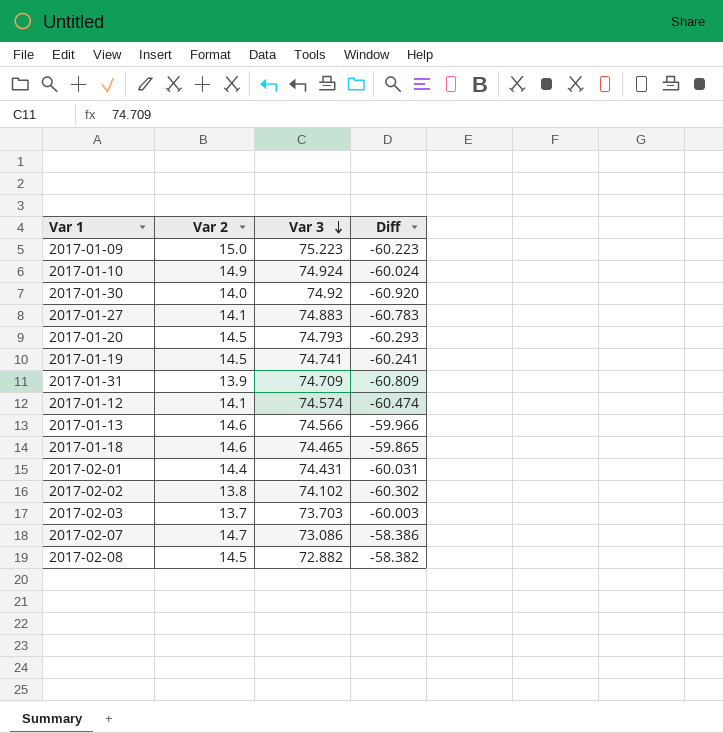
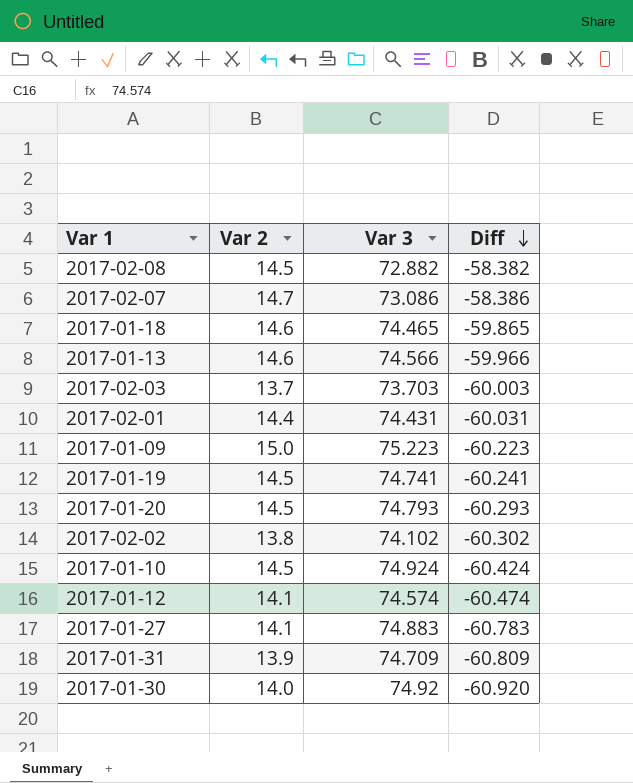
row order: Var 3 descending -> Diff descending
2017-01-10 | Var 2: 14.9 -> 14.5
2017-01-10 | Diff: -60.024 -> -60.424

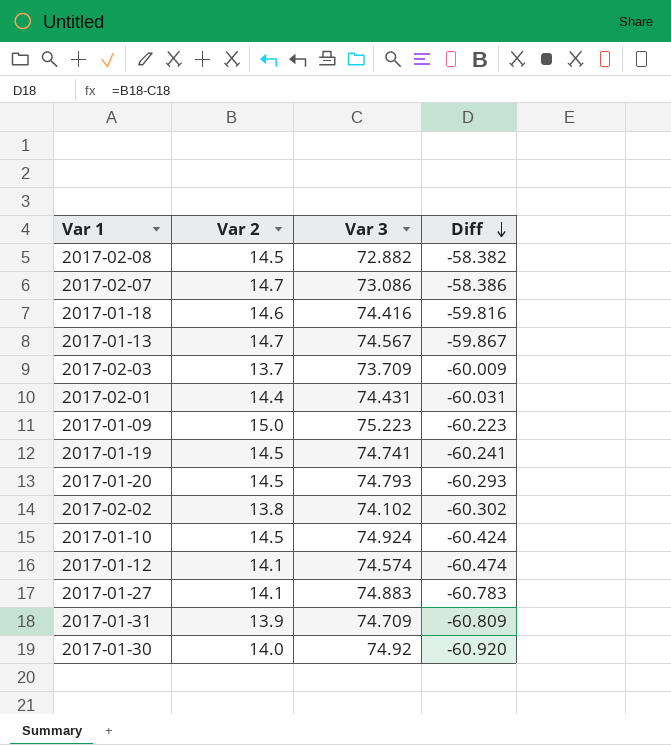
2017-01-18 | Var 3: 74.465 -> 74.416
2017-01-18 | Diff: -59.865 -> -59.816
2017-01-13 | Var 2: 14.6 -> 14.7
2017-01-13 | Var 3: 74.566 -> 74.567
2017-01-13 | Diff: -59.966 -> -59.867
2017-02-03 | Var 3: 73.703 -> 73.709
2017-02-03 | Diff: -60.003 -> -60.009

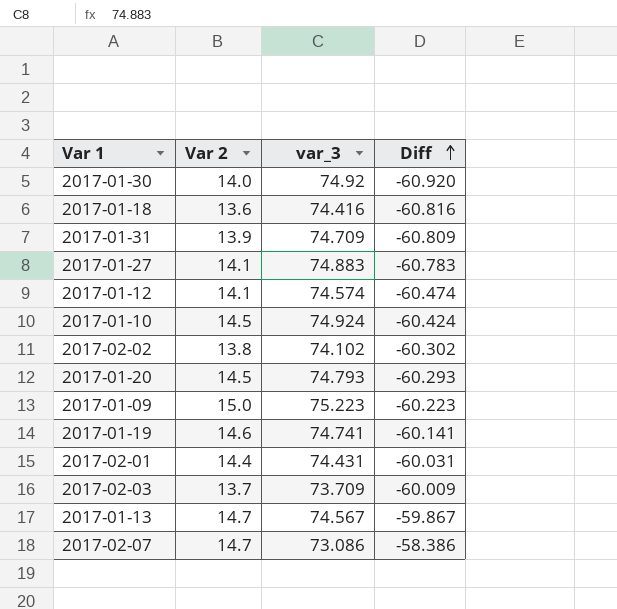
row order: Diff descending -> Diff ascending
column name: Var 3 -> var_3
row 2017-02-08: 14.5 | 72.882 | -58.382 -> none
2017-01-18 | Var 2: 14.6 -> 13.6
2017-01-18 | Diff: -59.816 -> -60.816
2017-01-19 | Var 2: 14.5 -> 14.6
2017-01-19 | Diff: -60.241 -> -60.141

